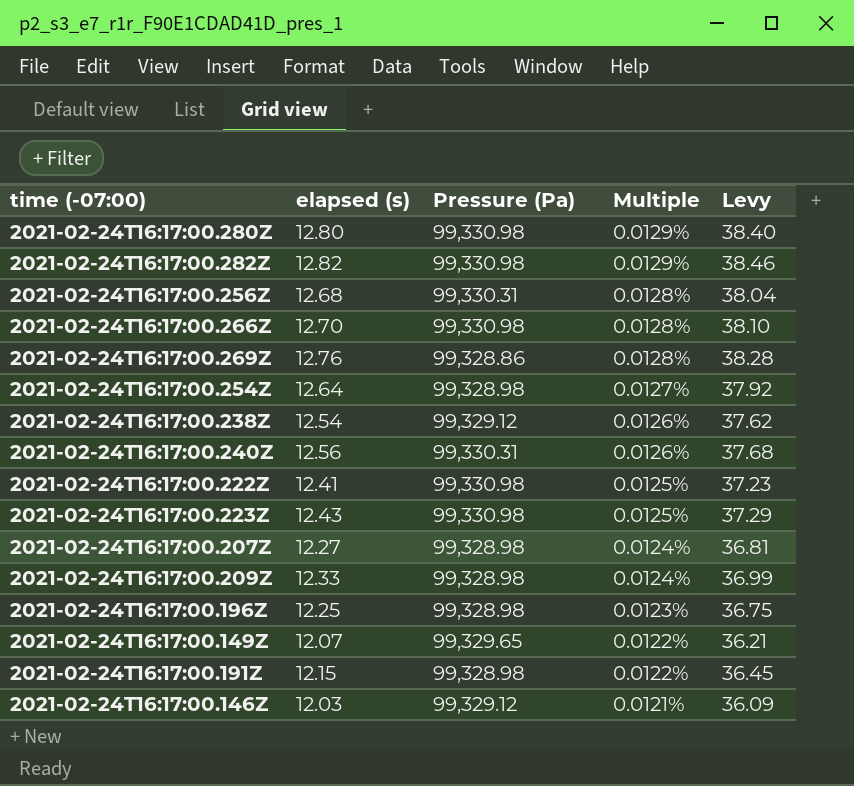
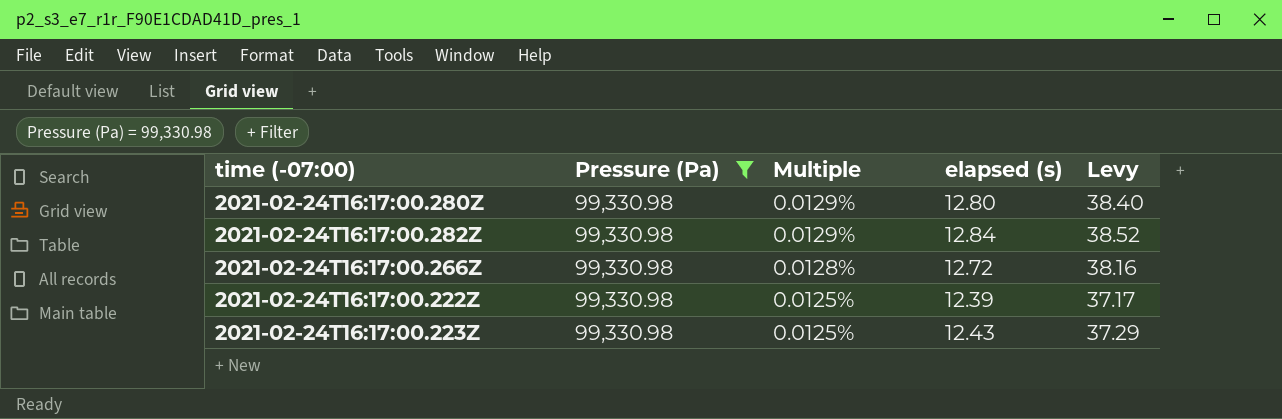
filter: none -> Pressure (Pa) = 99,330.98
column elapsed (s) | position: 2 -> 4
2021-02-24T16:17:00.282Z | elapsed (s): 12.82 -> 12.84
2021-02-24T16:17:00.282Z | Levy: 38.46 -> 38.52
2021-02-24T16:17:00.266Z | elapsed (s): 12.70 -> 12.72
2021-02-24T16:17:00.266Z | Levy: 38.10 -> 38.16
2021-02-24T16:17:00.222Z | elapsed (s): 12.41 -> 12.39
2021-02-24T16:17:00.222Z | Levy: 37.23 -> 37.17

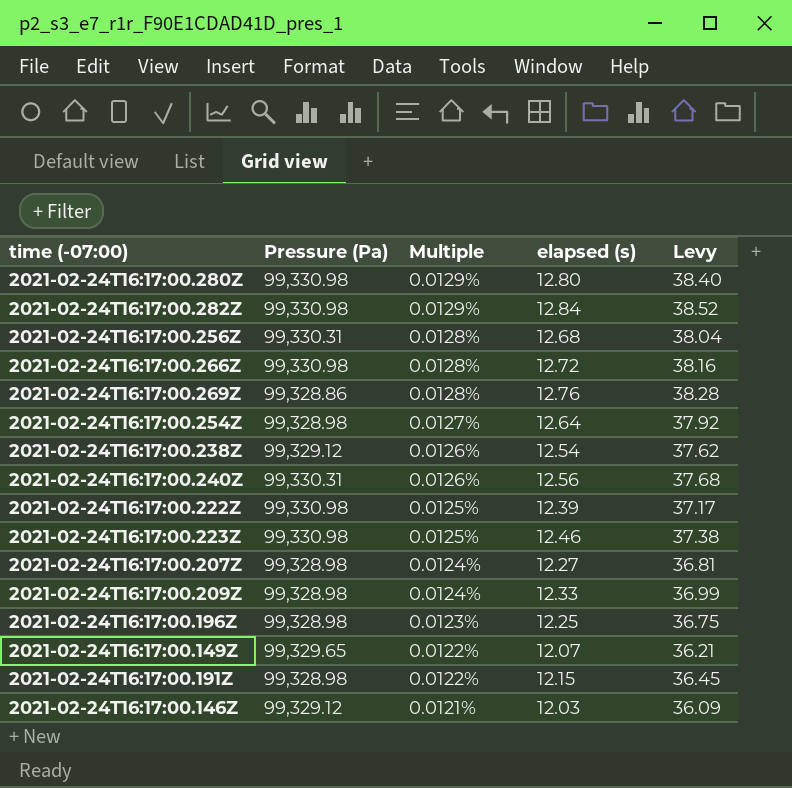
filter: Pressure (Pa) = 99,330.98 -> none
2021-02-24T16:17:00.223Z | elapsed (s): 12.43 -> 12.46
2021-02-24T16:17:00.223Z | Levy: 37.29 -> 37.38

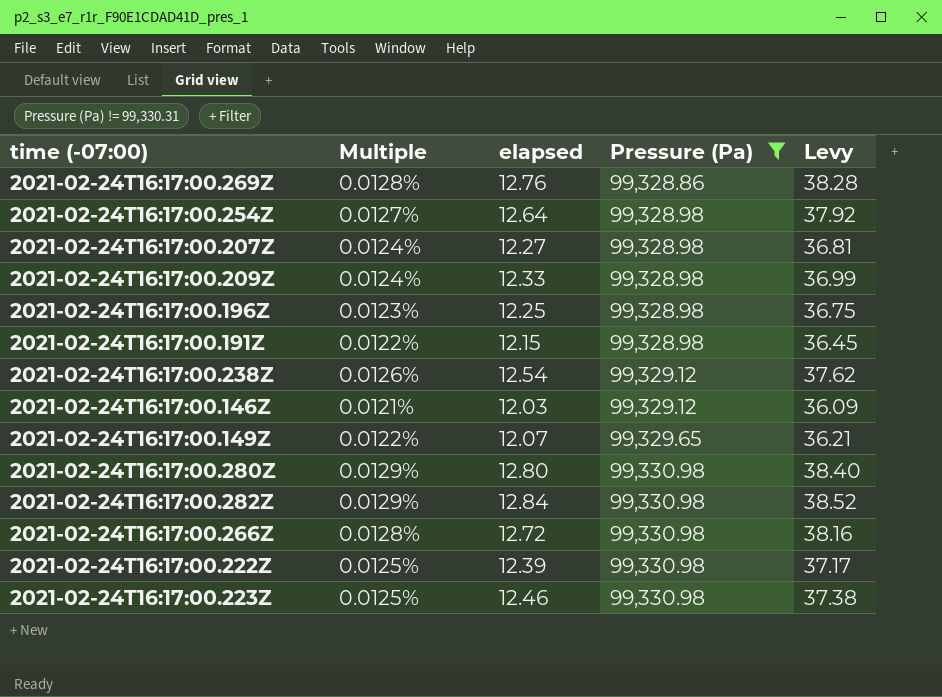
filter: none -> Pressure (Pa) != 99,330.31
row order: Multiple descending -> Pressure (Pa) ascending
column name: elapsed (s) -> elapsed
column Pressure (Pa) | position: 2 -> 4

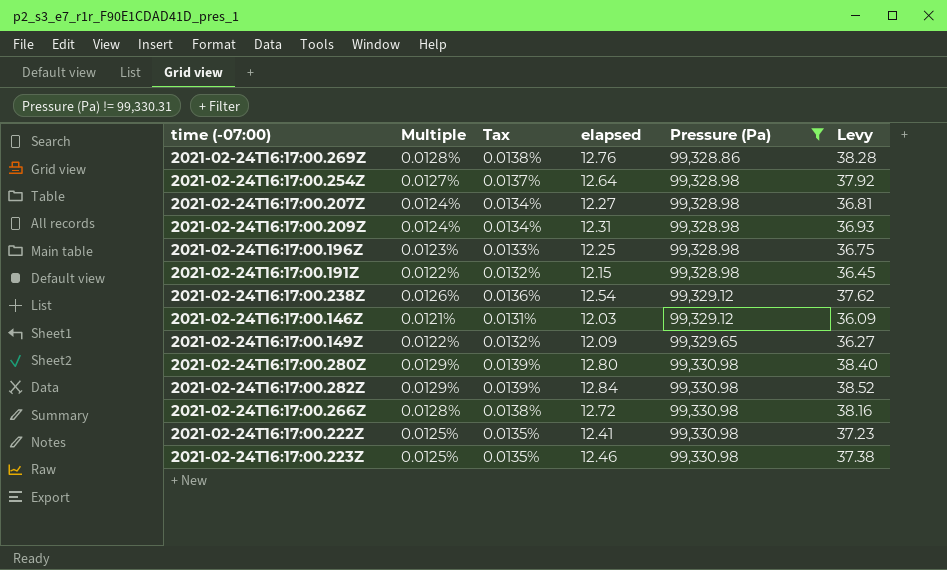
column Tax | formula: none -> [Multiple] * 1.08
2021-02-24T16:17:00.209Z | elapsed: 12.33 -> 12.31
2021-02-24T16:17:00.209Z | Levy: 36.99 -> 36.93
2021-02-24T16:17:00.149Z | elapsed: 12.07 -> 12.09
2021-02-24T16:17:00.149Z | Levy: 36.21 -> 36.27
2021-02-24T16:17:00.222Z | elapsed: 12.39 -> 12.41
2021-02-24T16:17:00.222Z | Levy: 37.17 -> 37.23

